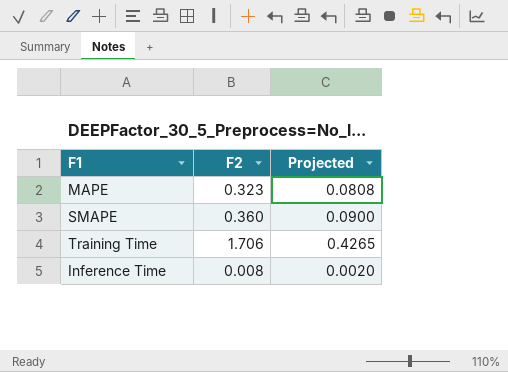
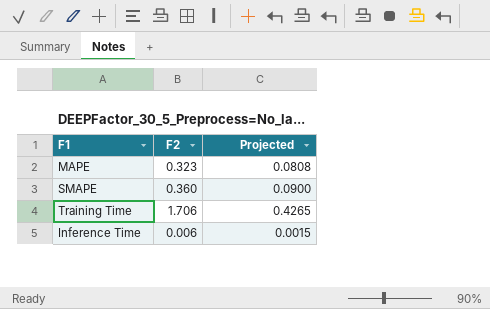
Inference Time | F2: 0.008 -> 0.006
Inference Time | Projected: 0.0020 -> 0.0015

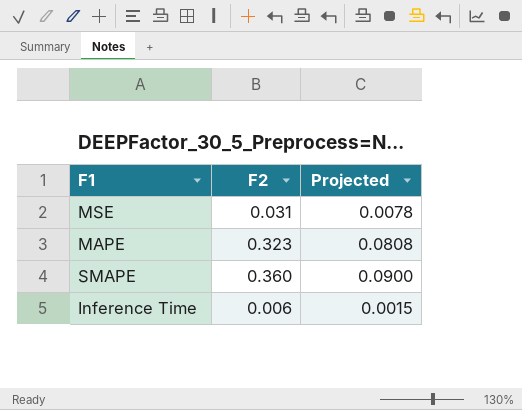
row Training Time: 1.706 | 0.4265 -> none
row MSE: none -> 0.031 | 0.0078

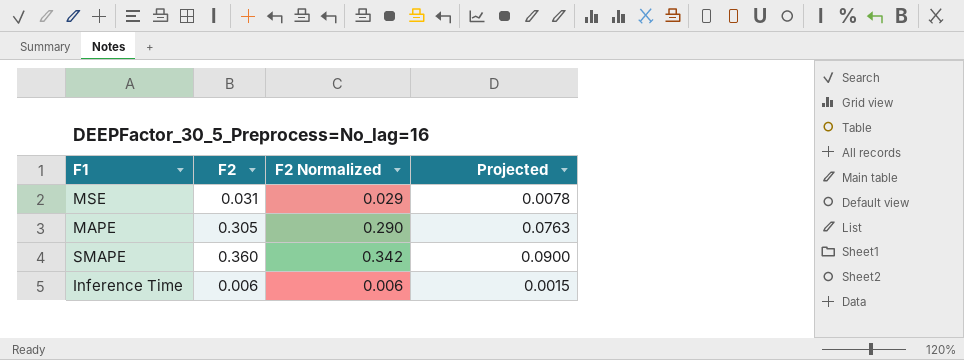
column F2 Normalized | formula: none -> [F2] * 0.95
MAPE | F2: 0.323 -> 0.305
MAPE | Projected: 0.0808 -> 0.0763

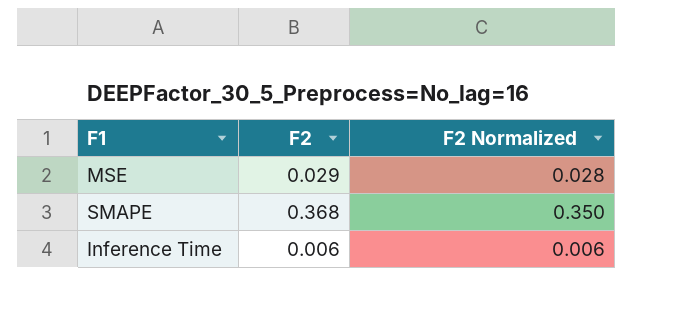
column Projected | formula: [F2] * 0.25 -> none
row MAPE: 0.305 | 0.290 | 0.0763 -> none
MSE | F2: 0.031 -> 0.029
MSE | F2 Normalized: 0.029 -> 0.028
SMAPE | F2: 0.360 -> 0.368
SMAPE | F2 Normalized: 0.342 -> 0.350

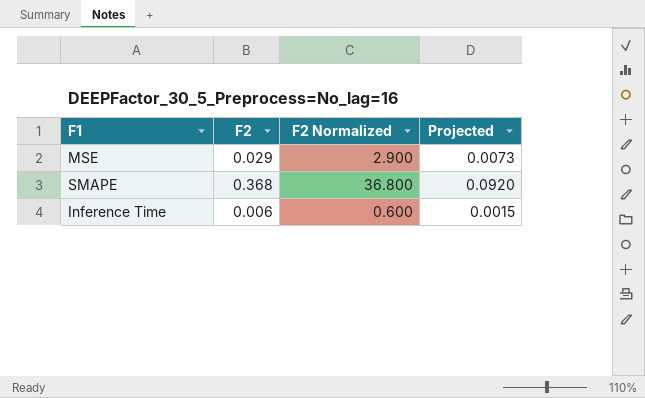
column F2 Normalized | formula: [F2] * 0.95 -> [F2] * 100
column Projected | formula: none -> [F2] * 0.25

